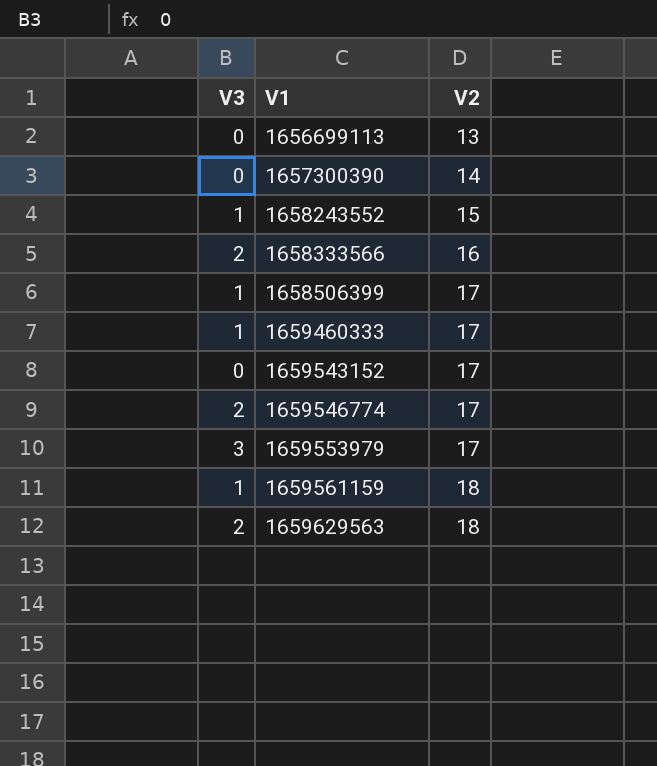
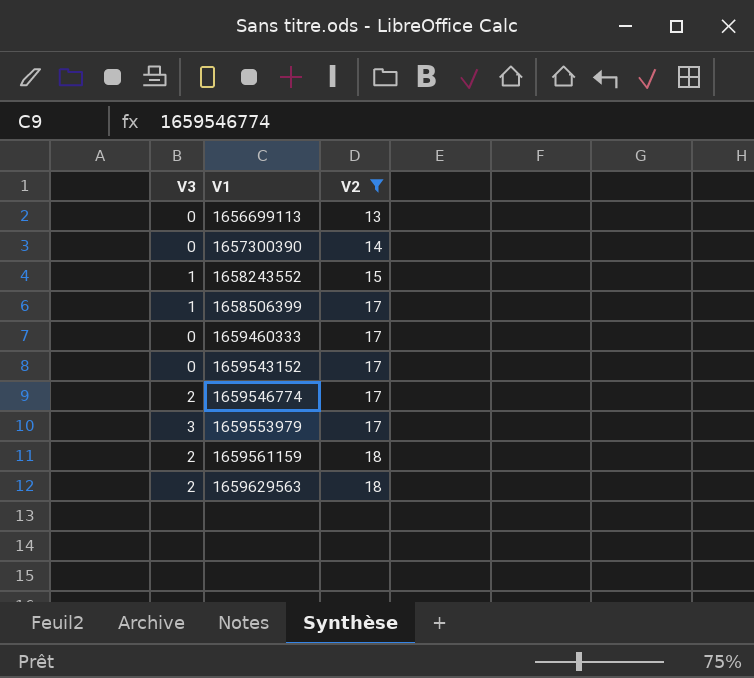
filter: none -> V2 != 16
1659460333 | V3: 1 -> 0
1659561159 | V3: 1 -> 2

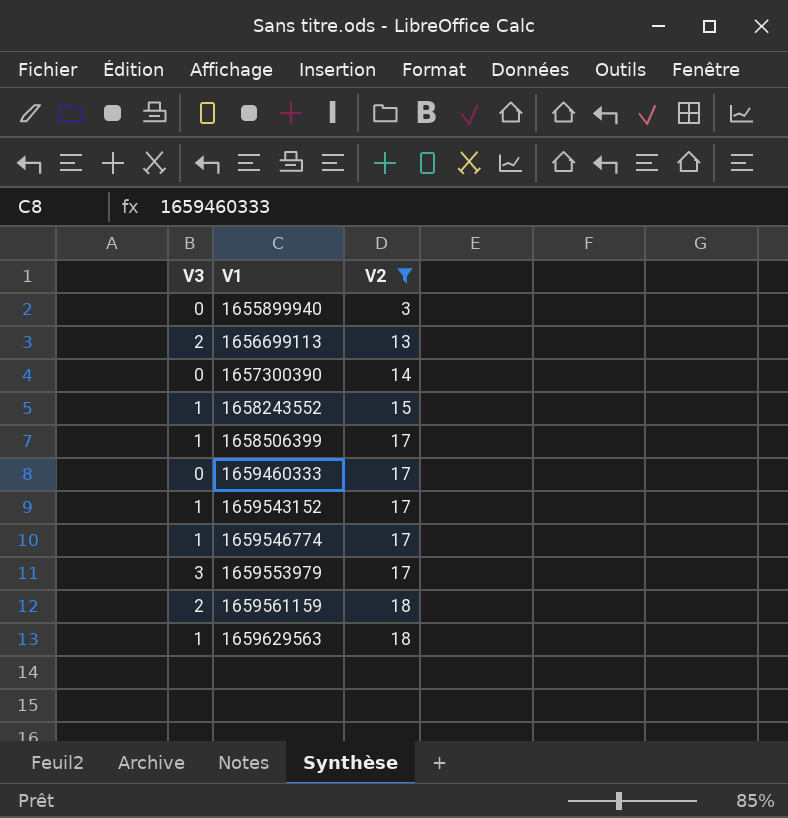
row 1655899940: none -> 0 | 3
1656699113 | V3: 0 -> 2
1659543152 | V3: 0 -> 1
1659546774 | V3: 2 -> 1
1659629563 | V3: 2 -> 1

